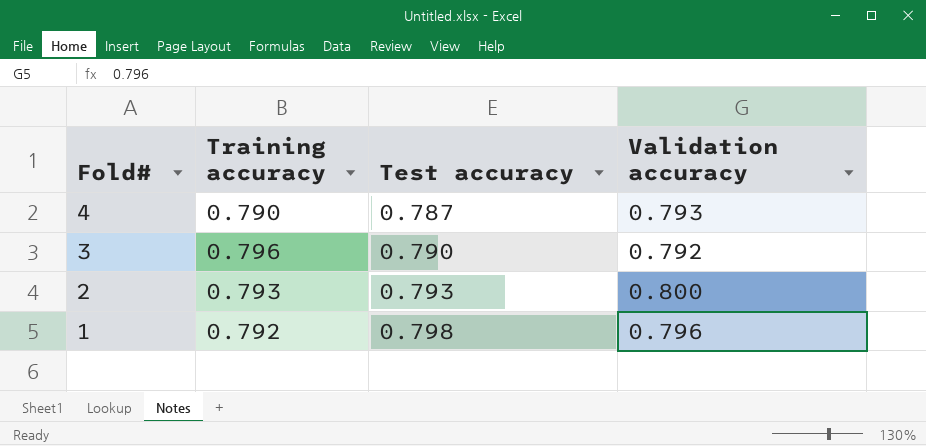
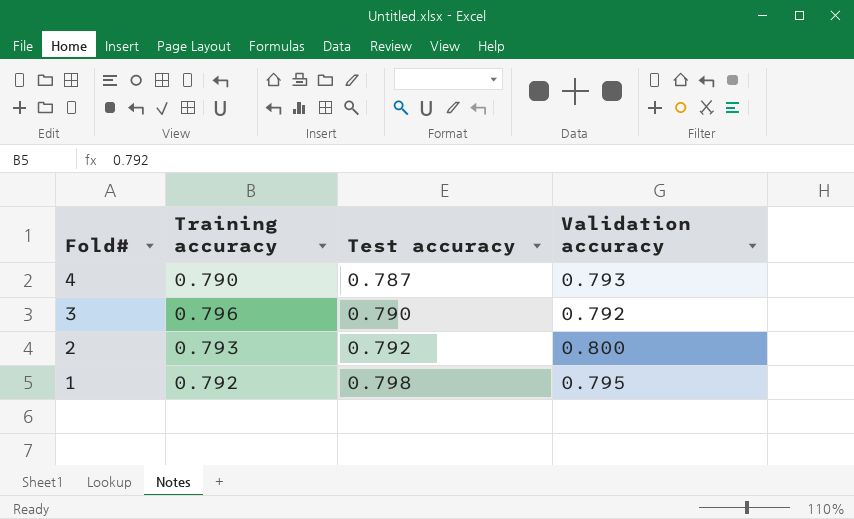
2 | Test accuracy: 0.793 -> 0.792
1 | Validation accuracy: 0.796 -> 0.795

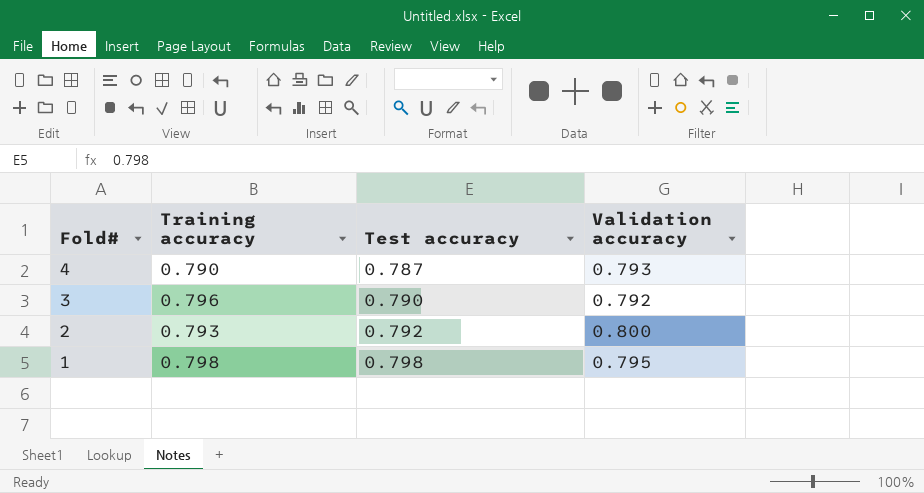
1 | Training accuracy: 0.792 -> 0.798

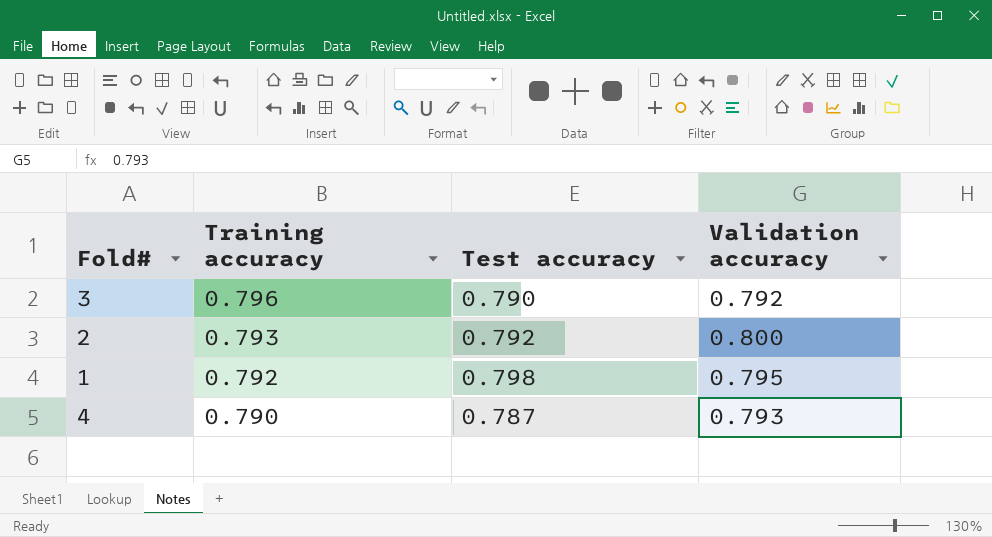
row order: Fold# descending -> Training accuracy descending
1 | Training accuracy: 0.798 -> 0.792

